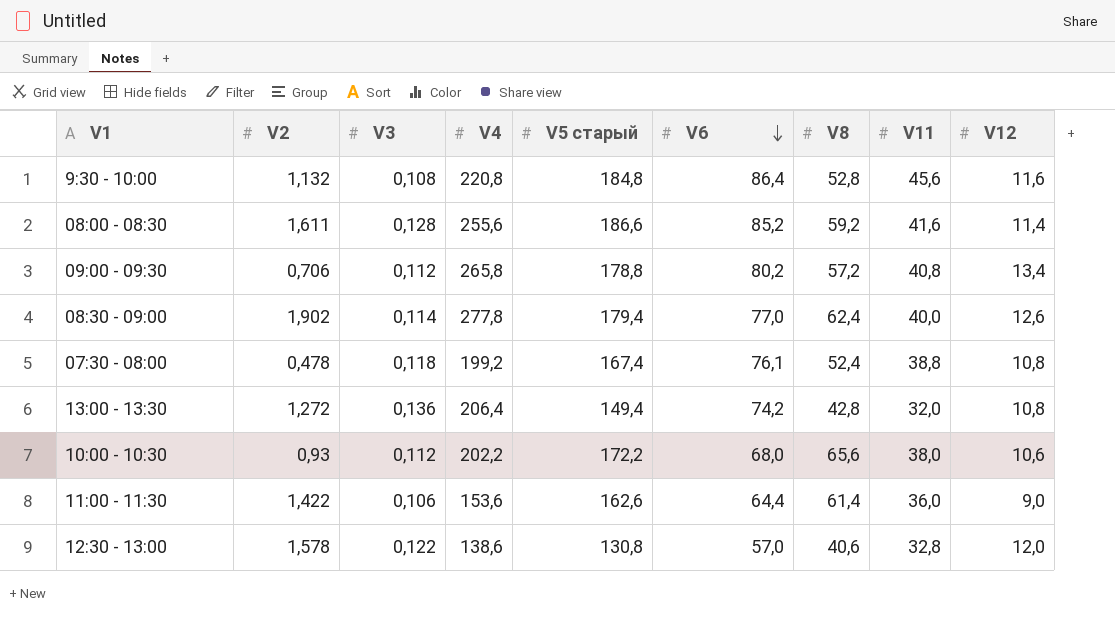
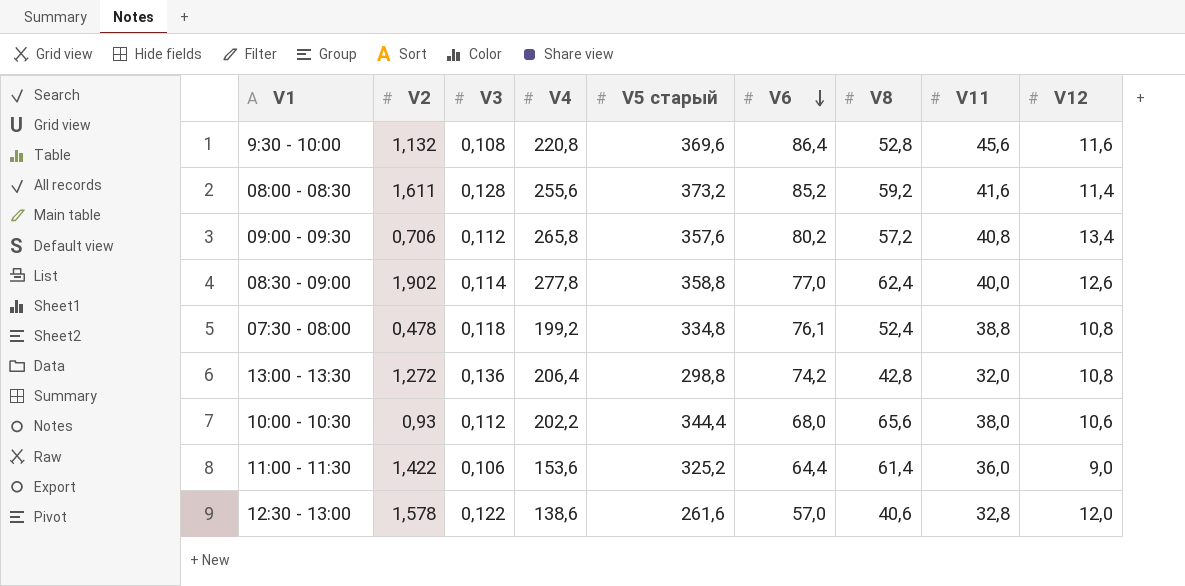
9:30 - 10:00 | V5 старый: 184,8 -> 369,6
08:00 - 08:30 | V5 старый: 186,6 -> 373,2
09:00 - 09:30 | V5 старый: 178,8 -> 357,6
08:30 - 09:00 | V5 старый: 179,4 -> 358,8
07:30 - 08:00 | V5 старый: 167,4 -> 334,8
13:00 - 13:30 | V5 старый: 149,4 -> 298,8
10:00 - 10:30 | V5 старый: 172,2 -> 344,4
11:00 - 11:30 | V5 старый: 162,6 -> 325,2
12:30 - 13:00 | V5 старый: 130,8 -> 261,6

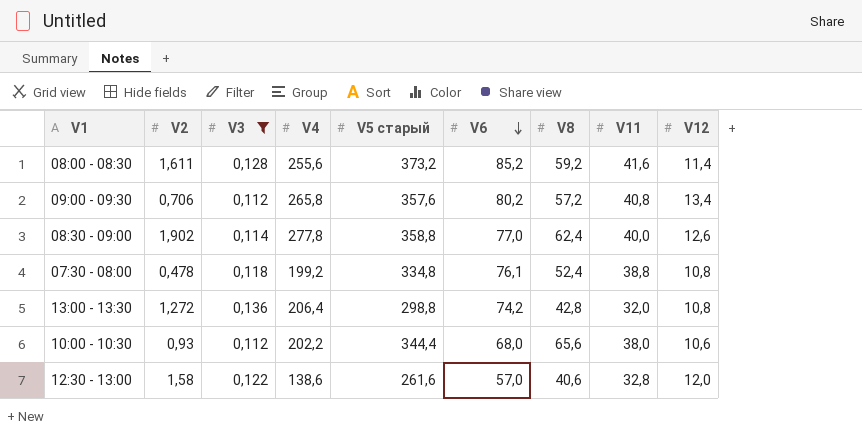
filter: none -> V3 >= 0,112
12:30 - 13:00 | V2: 1,578 -> 1,58

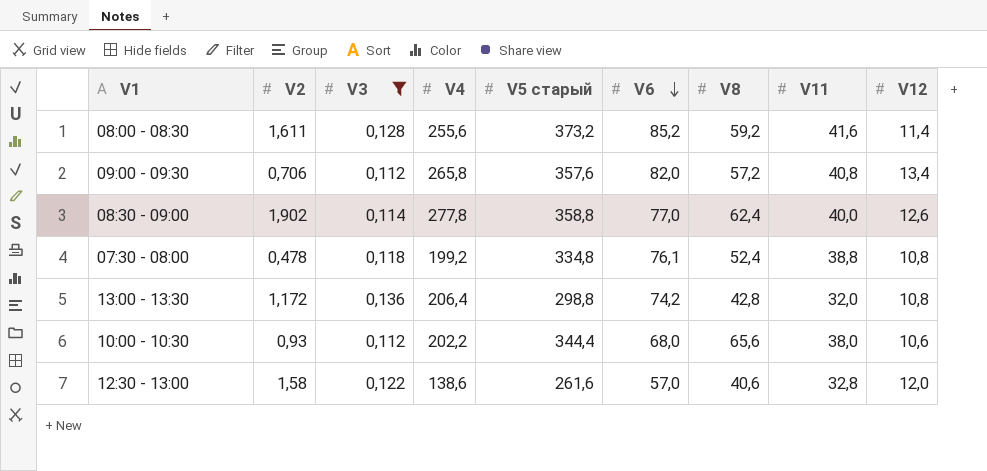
09:00 - 09:30 | V6: 80,2 -> 82,0
13:00 - 13:30 | V2: 1,272 -> 1,172

